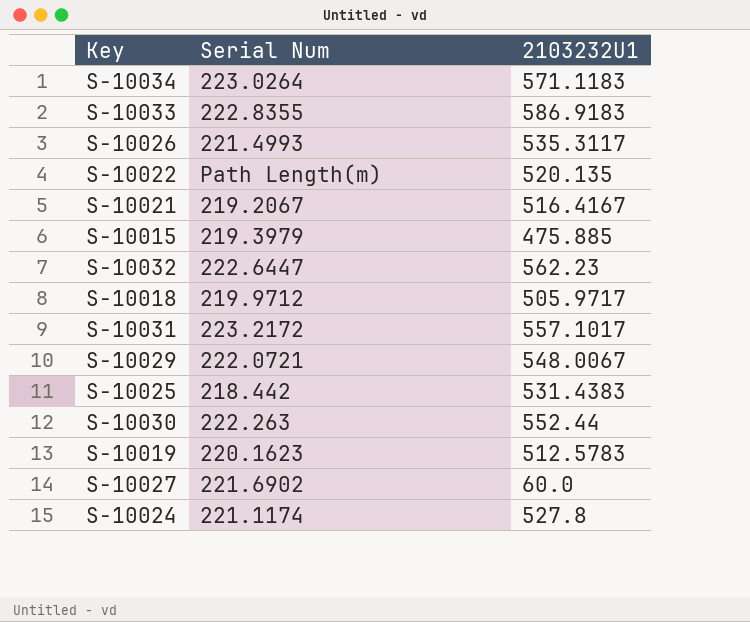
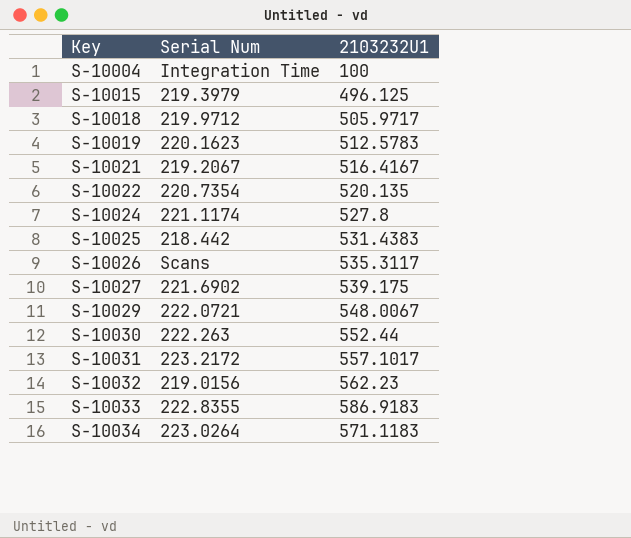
row order: none -> Key ascending
row S-10004: none -> Integration Time | 100
S-10015 | 2103232U1: 475.885 -> 496.125
S-10022 | Serial Num: Path Length(m) -> 220.7354
S-10026 | Serial Num: 221.4993 -> Scans
S-10027 | 2103232U1: 60.0 -> 539.175
S-10032 | Serial Num: 222.6447 -> 219.0156

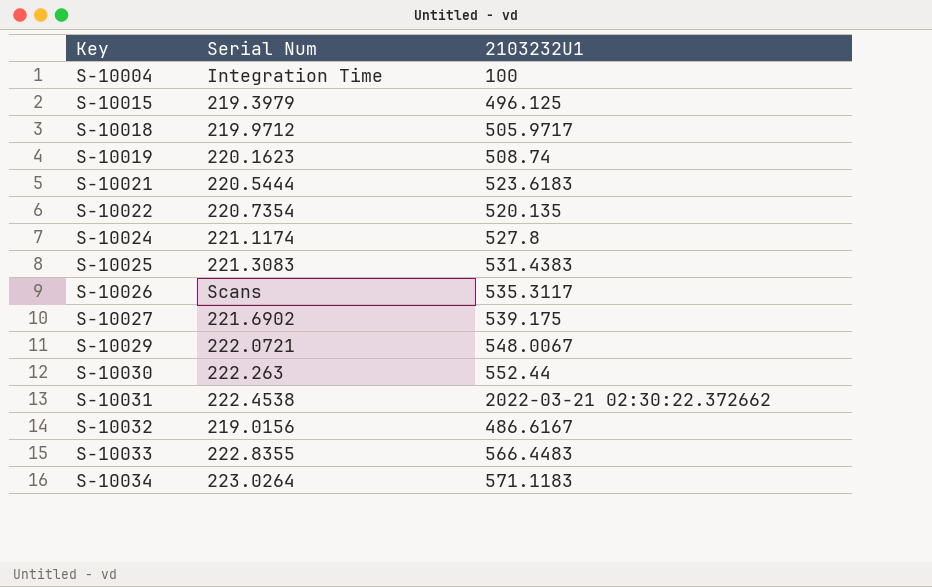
S-10019 | 2103232U1: 512.5783 -> 508.74
S-10021 | Serial Num: 219.2067 -> 220.5444
S-10021 | 2103232U1: 516.4167 -> 523.6183
S-10025 | Serial Num: 218.442 -> 221.3083
S-10031 | Serial Num: 223.2172 -> 222.4538
S-10031 | 2103232U1: 557.1017 -> 2022-03-21 02:30:22.372662
S-10032 | 2103232U1: 562.23 -> 486.6167
S-10033 | 2103232U1: 586.9183 -> 566.4483

